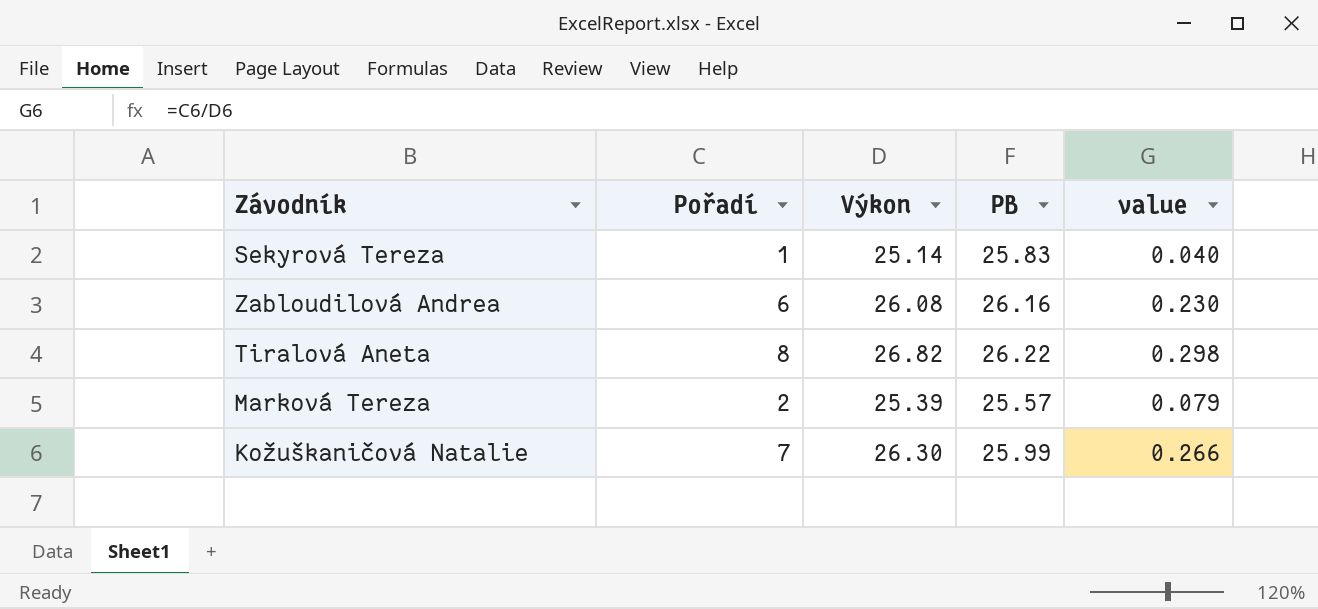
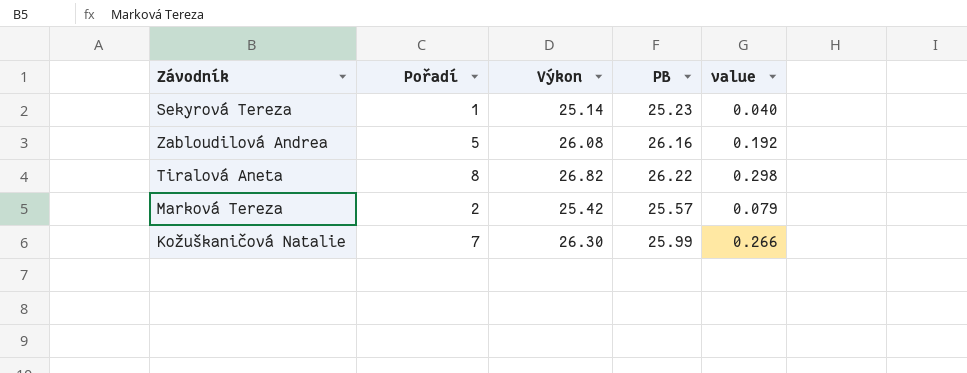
Sekyrová Tereza | PB: 25.83 -> 25.23
Zabloudilová Andrea | Pořadí: 6 -> 5
Zabloudilová Andrea | value: 0.230 -> 0.192
Marková Tereza | Výkon: 25.39 -> 25.42

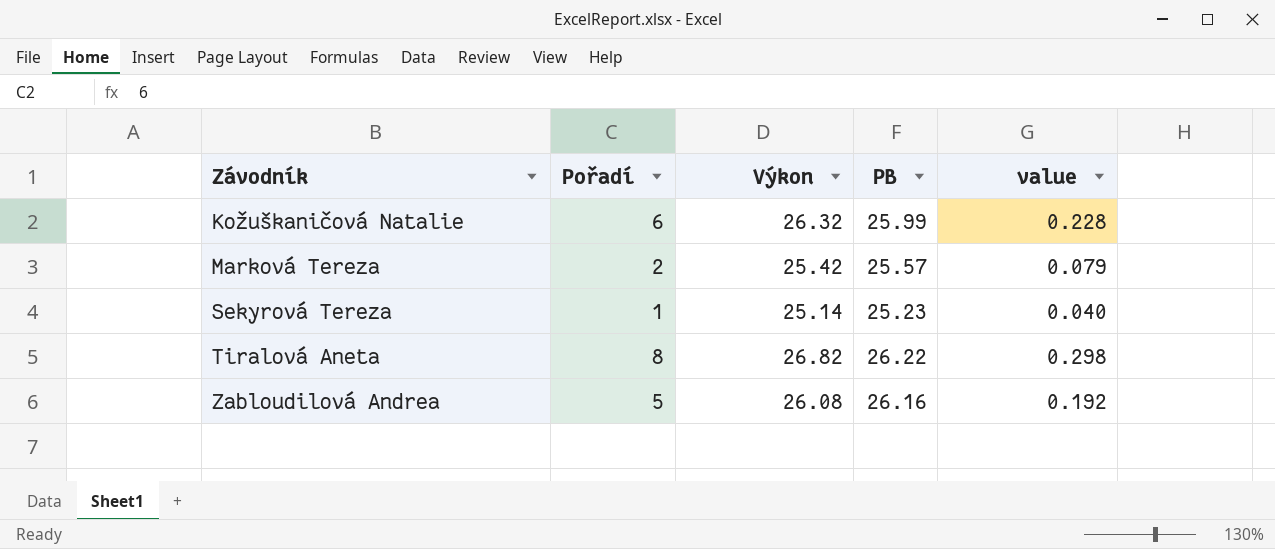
row order: none -> Závodník ascending
Kožuškaničová Natalie | Pořadí: 7 -> 6
Kožuškaničová Natalie | Výkon: 26.30 -> 26.32
Kožuškaničová Natalie | value: 0.266 -> 0.228

